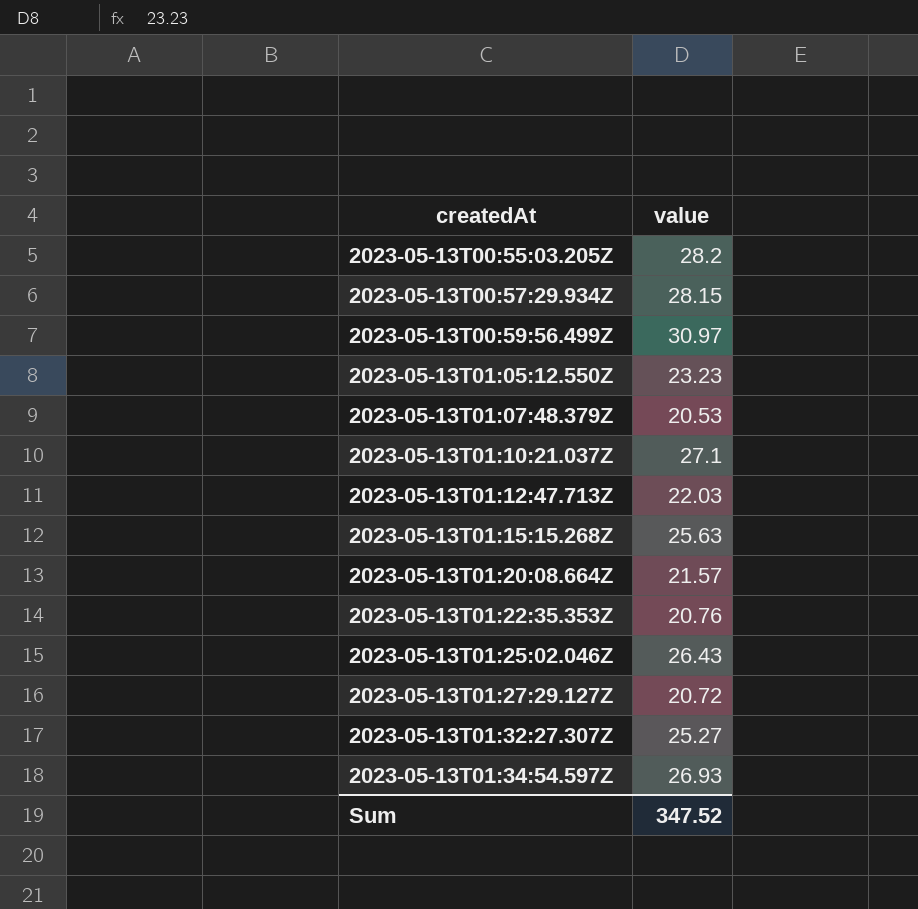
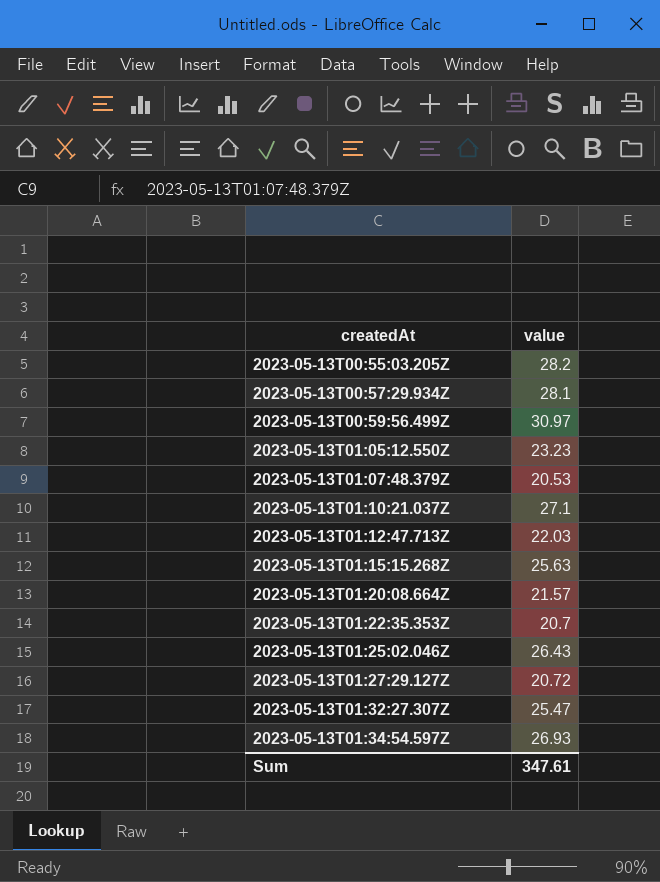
2023-05-13T00:57:29.934Z | value: 28.15 -> 28.1
2023-05-13T01:22:35.353Z | value: 20.76 -> 20.7
2023-05-13T01:32:27.307Z | value: 25.27 -> 25.47
Sum | value: 347.52 -> 347.61

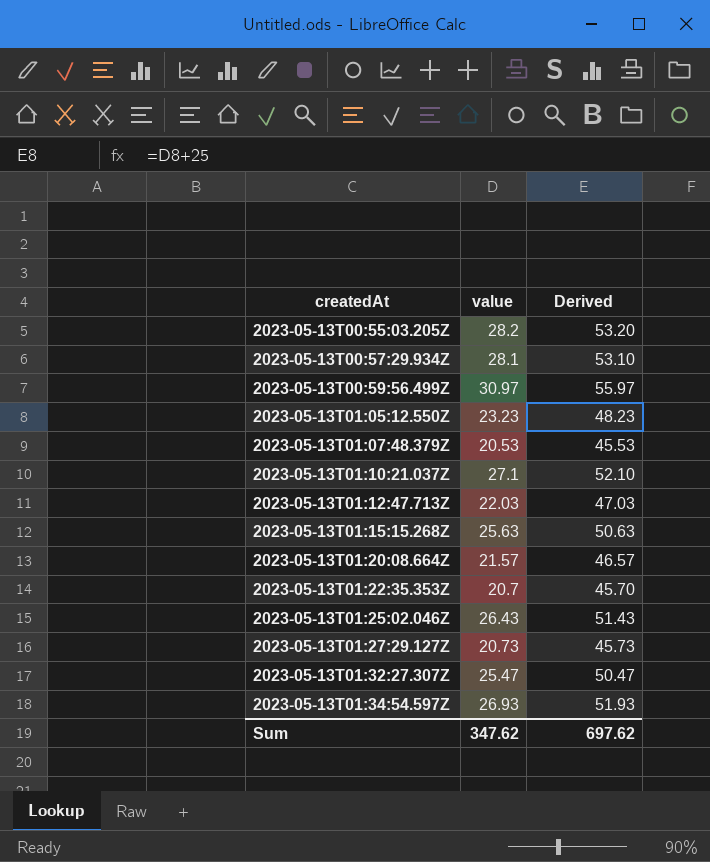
column Derived | formula: none -> [value] + 25
2023-05-13T01:27:29.127Z | value: 20.72 -> 20.73
Sum | value: 347.61 -> 347.62

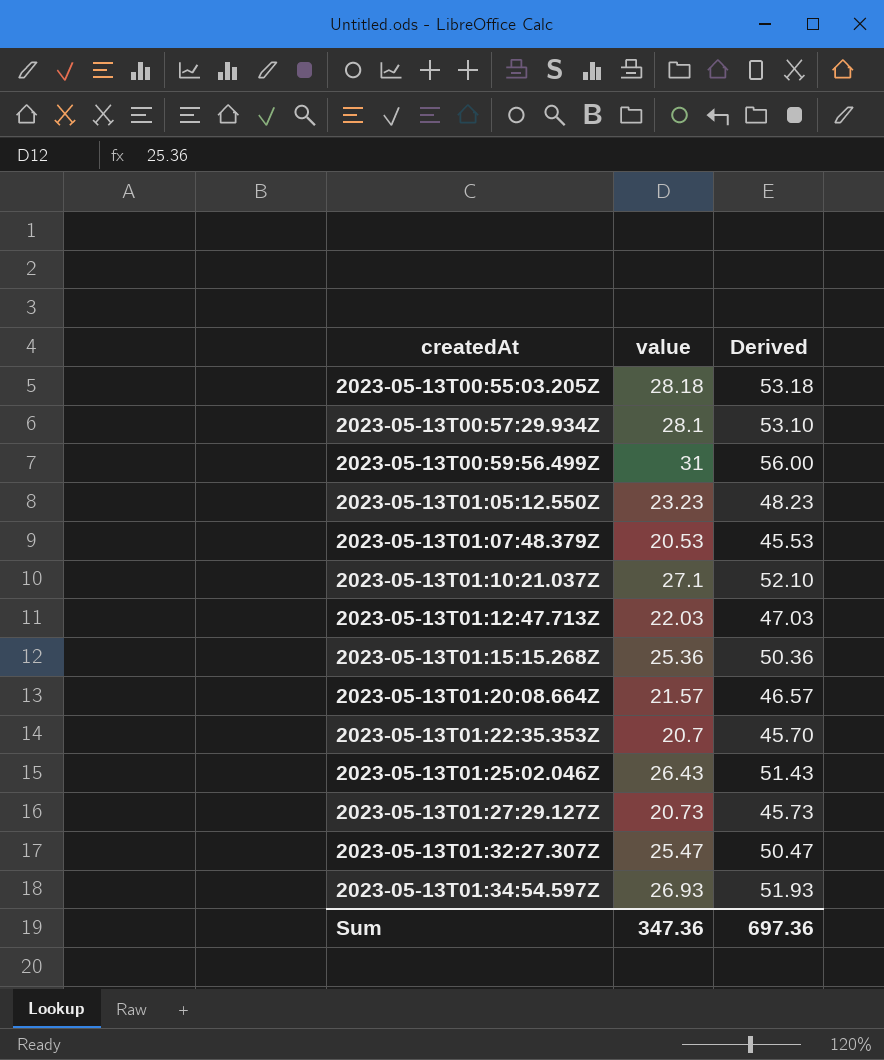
2023-05-13T00:55:03.205Z | value: 28.2 -> 28.18
2023-05-13T00:55:03.205Z | Derived: 53.20 -> 53.18
2023-05-13T00:59:56.499Z | value: 30.97 -> 31
2023-05-13T00:59:56.499Z | Derived: 55.97 -> 56.00
2023-05-13T01:15:15.268Z | value: 25.63 -> 25.36
2023-05-13T01:15:15.268Z | Derived: 50.63 -> 50.36
Sum | value: 347.62 -> 347.36
Sum | Derived: 697.62 -> 697.36

